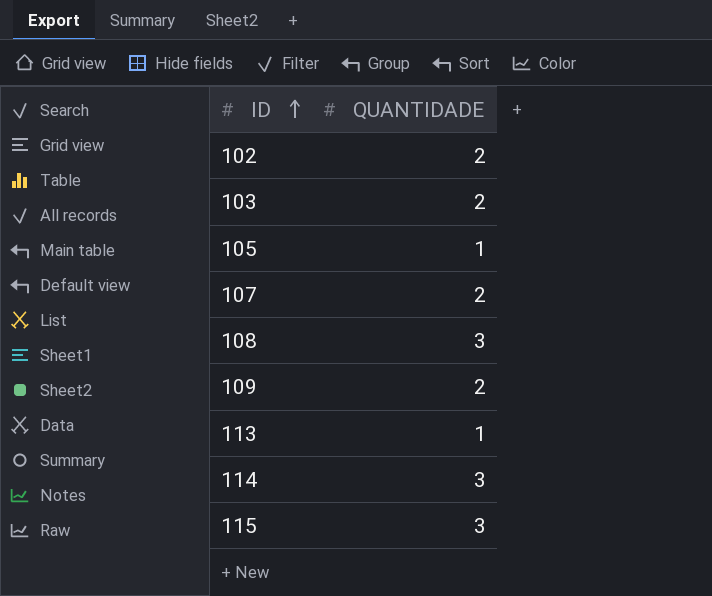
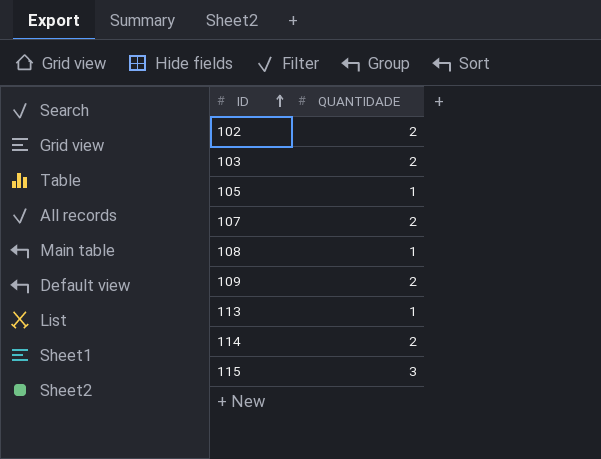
108 | QUANTIDADE: 3 -> 1
114 | QUANTIDADE: 3 -> 2

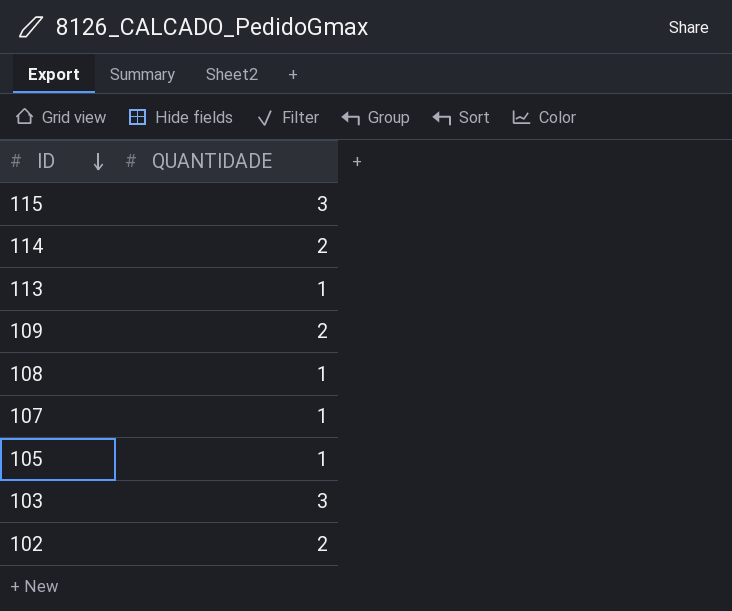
row order: ID ascending -> ID descending
107 | QUANTIDADE: 2 -> 1
103 | QUANTIDADE: 2 -> 3

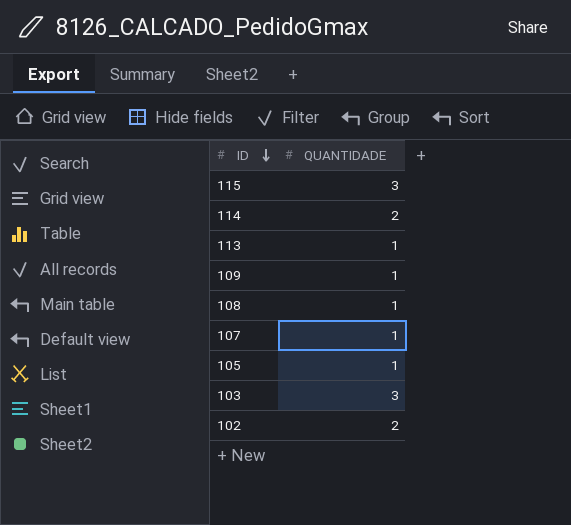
109 | QUANTIDADE: 2 -> 1

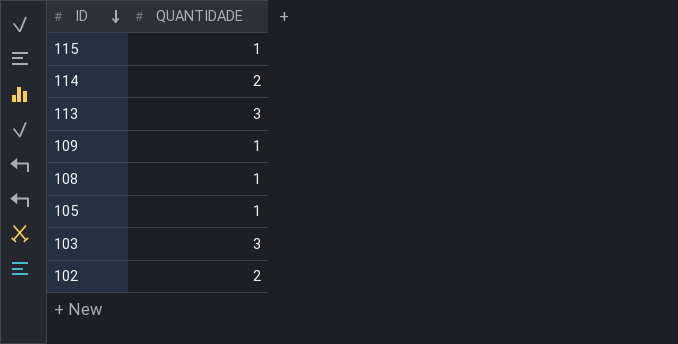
row 107: 1 -> none
115 | QUANTIDADE: 3 -> 1
113 | QUANTIDADE: 1 -> 3

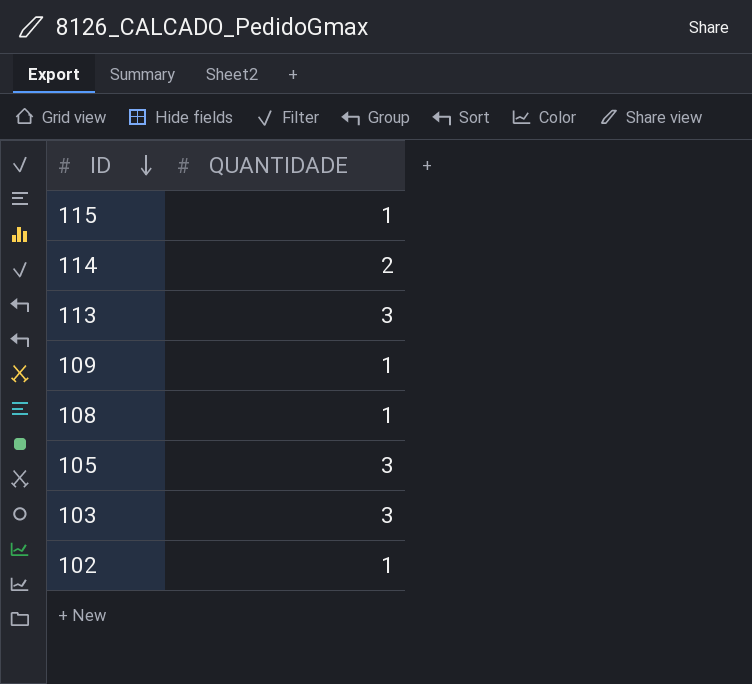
105 | QUANTIDADE: 1 -> 3
102 | QUANTIDADE: 2 -> 1

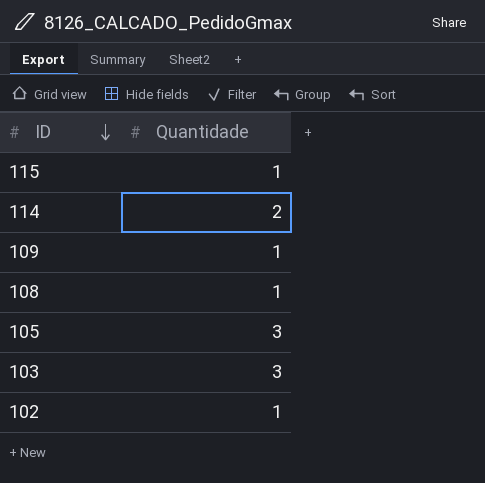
column name: QUANTIDADE -> Quantidade
row 113: 3 -> none

